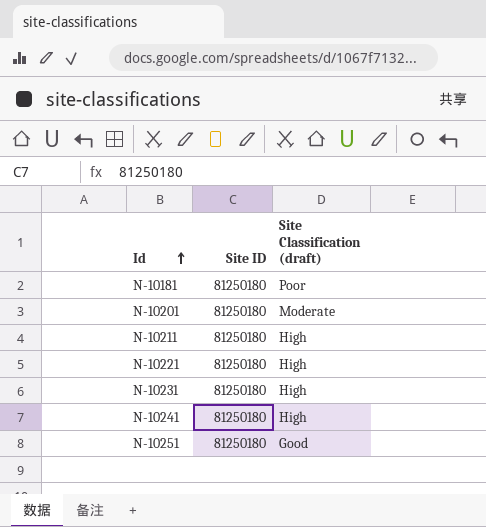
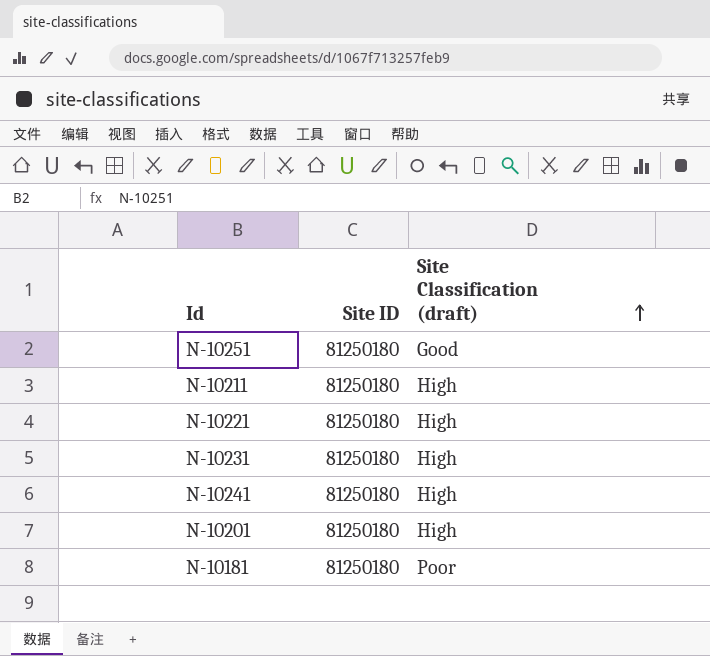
row order: Id ascending -> Site Classification (draft) ascending
N-10201 | Site Classification (draft): Moderate -> High

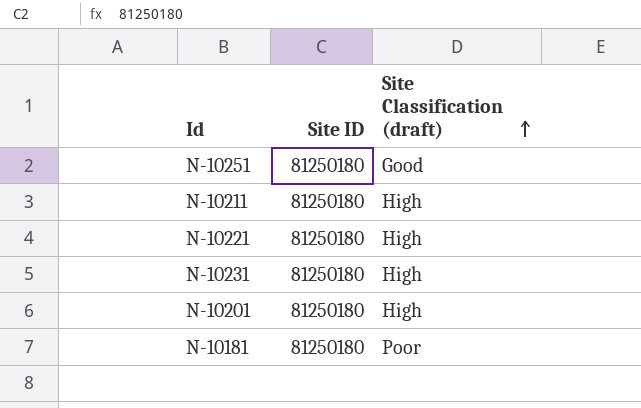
row N-10241: 81250180 | High -> none

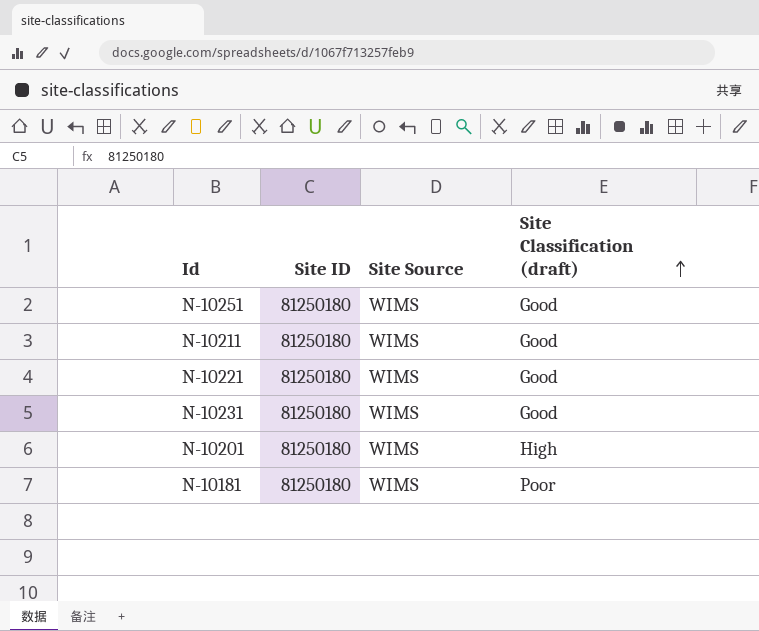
column Site Source | position: none -> 3
N-10211 | Site Classification (draft): High -> Good
N-10221 | Site Classification (draft): High -> Good
N-10231 | Site Classification (draft): High -> Good

